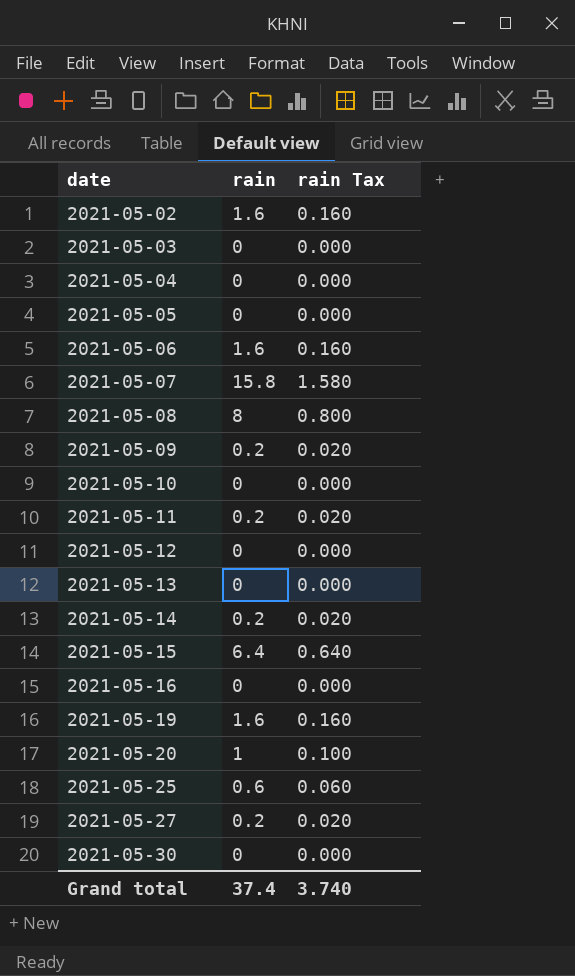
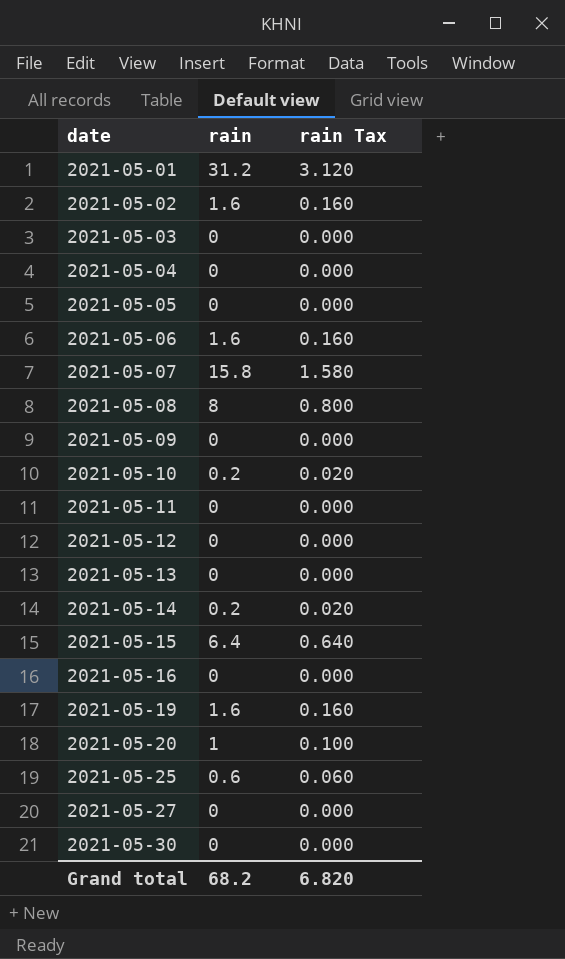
row 2021-05-01: none -> 31.2 | 3.120
2021-05-09 | rain: 0.2 -> 0
2021-05-09 | rain Tax: 0.020 -> 0.000
2021-05-10 | rain: 0 -> 0.2
2021-05-10 | rain Tax: 0.000 -> 0.020
2021-05-11 | rain: 0.2 -> 0
2021-05-11 | rain Tax: 0.020 -> 0.000
2021-05-27 | rain: 0.2 -> 0
2021-05-27 | rain Tax: 0.020 -> 0.000
Grand total | rain: 37.4 -> 68.2
Grand total | rain Tax: 3.740 -> 6.820

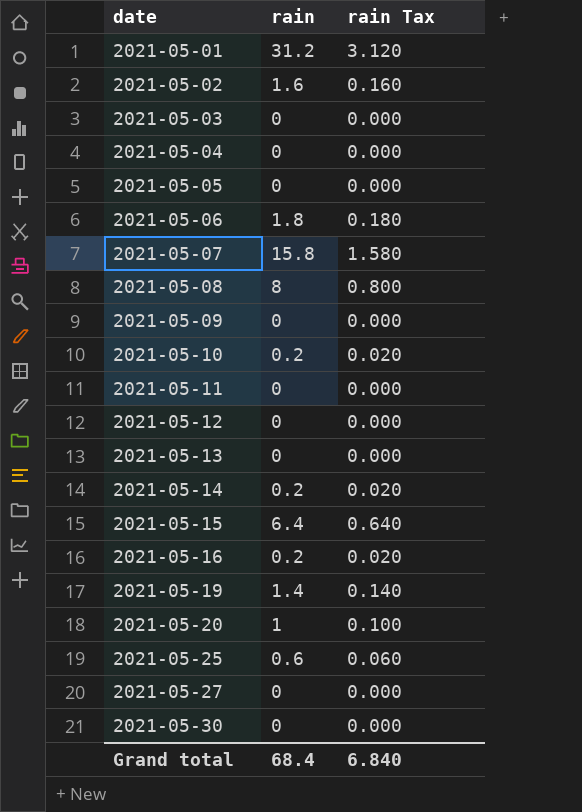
2021-05-06 | rain: 1.6 -> 1.8
2021-05-06 | rain Tax: 0.160 -> 0.180
2021-05-16 | rain: 0 -> 0.2
2021-05-16 | rain Tax: 0.000 -> 0.020
2021-05-19 | rain: 1.6 -> 1.4
2021-05-19 | rain Tax: 0.160 -> 0.140
Grand total | rain: 68.2 -> 68.4
Grand total | rain Tax: 6.820 -> 6.840

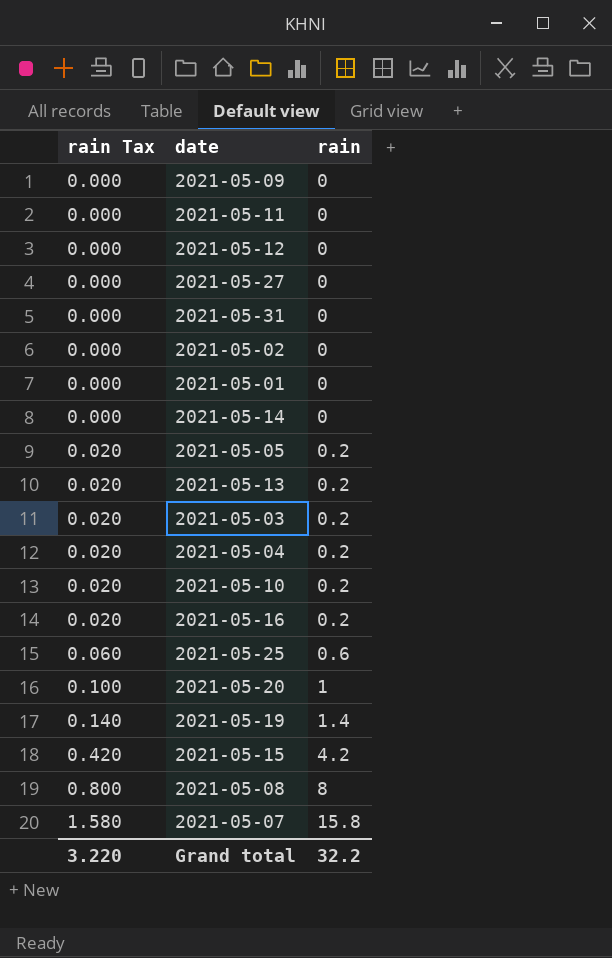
row order: date ascending -> rain Tax ascending
column rain Tax | position: 3 -> 1
row 2021-05-06: 1.8 | 0.180 -> none
row 2021-05-30: 0 | 0.000 -> none
row 2021-05-31: none -> 0.000 | 0
2021-05-02 | rain Tax: 0.160 -> 0.000
2021-05-02 | rain: 1.6 -> 0
2021-05-01 | rain Tax: 3.120 -> 0.000
2021-05-01 | rain: 31.2 -> 0
2021-05-14 | rain Tax: 0.020 -> 0.000
2021-05-14 | rain: 0.2 -> 0
2021-05-05 | rain Tax: 0.000 -> 0.020
2021-05-05 | rain: 0 -> 0.2
2021-05-13 | rain Tax: 0.000 -> 0.020
2021-05-13 | rain: 0 -> 0.2
2021-05-03 | rain Tax: 0.000 -> 0.020
2021-05-03 | rain: 0 -> 0.2
2021-05-04 | rain Tax: 0.000 -> 0.020
2021-05-04 | rain: 0 -> 0.2
2021-05-15 | rain Tax: 0.640 -> 0.420
2021-05-15 | rain: 6.4 -> 4.2
Grand total | rain Tax: 6.840 -> 3.220
Grand total | rain: 68.4 -> 32.2

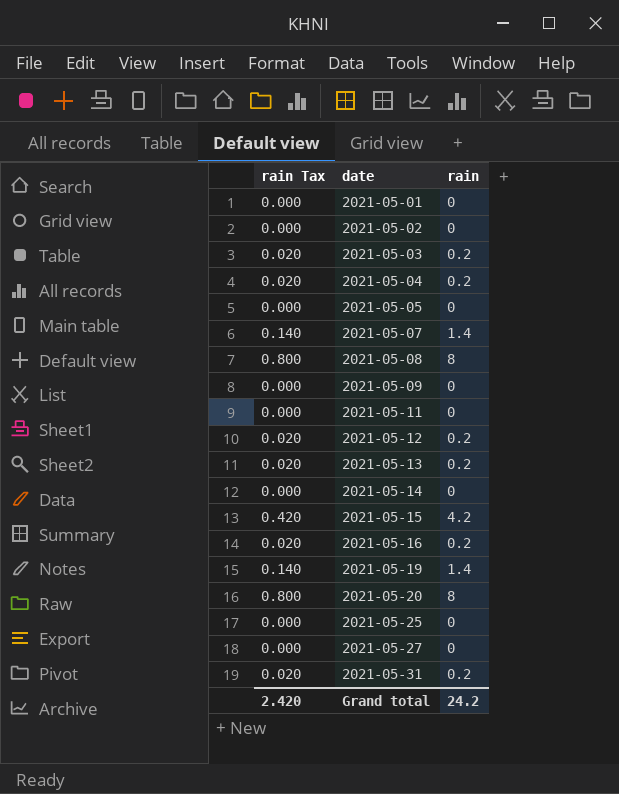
row order: rain Tax ascending -> date ascending
row 2021-05-10: 0.020 | 0.2 -> none
2021-05-05 | rain Tax: 0.020 -> 0.000
2021-05-05 | rain: 0.2 -> 0
2021-05-07 | rain Tax: 1.580 -> 0.140
2021-05-07 | rain: 15.8 -> 1.4
2021-05-12 | rain Tax: 0.000 -> 0.020
2021-05-12 | rain: 0 -> 0.2
2021-05-20 | rain Tax: 0.100 -> 0.800
2021-05-20 | rain: 1 -> 8
2021-05-25 | rain Tax: 0.060 -> 0.000
2021-05-25 | rain: 0.6 -> 0
2021-05-31 | rain Tax: 0.000 -> 0.020
2021-05-31 | rain: 0 -> 0.2
Grand total | rain Tax: 3.220 -> 2.420
Grand total | rain: 32.2 -> 24.2

